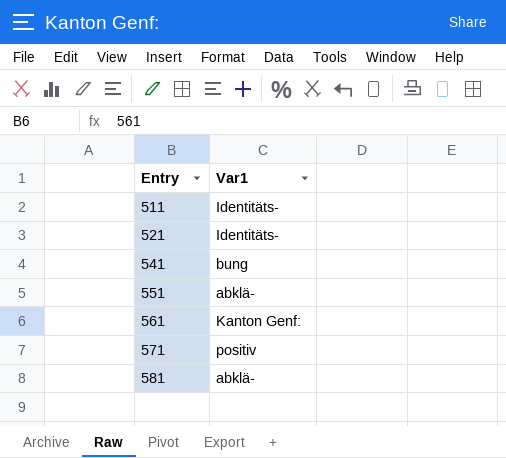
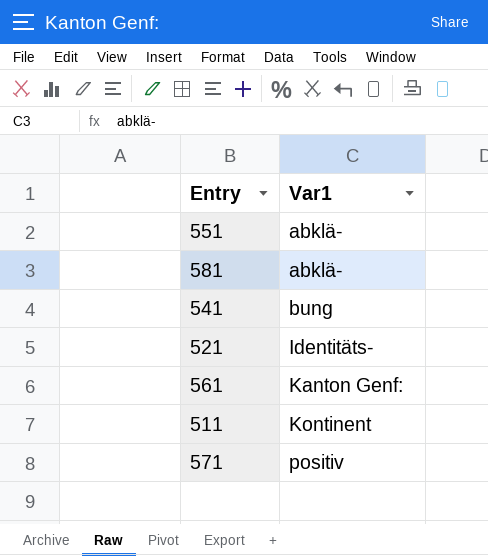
row order: Entry ascending -> Var1 ascending
511 | Var1: Identitäts- -> Kontinent

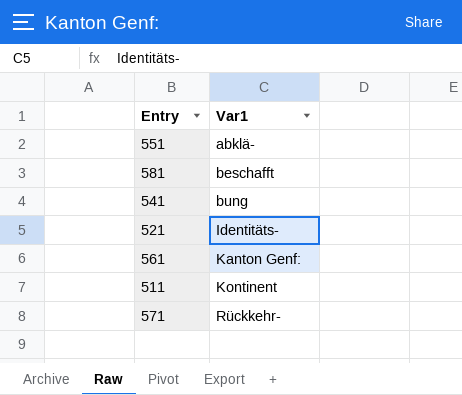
581 | Var1: abklä- -> beschafft
571 | Var1: positiv -> Rückkehr-

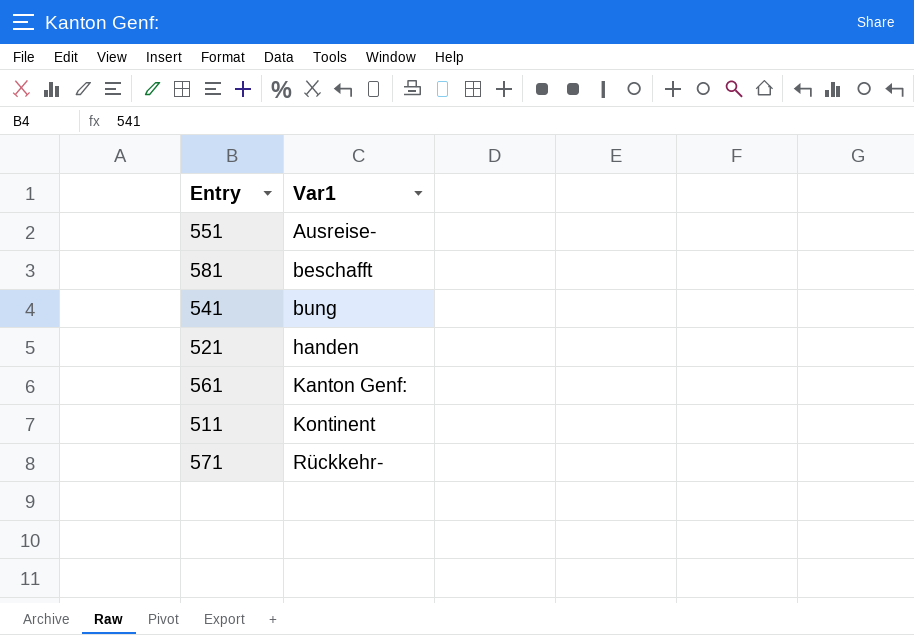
551 | Var1: abklä- -> Ausreise-
521 | Var1: Identitäts- -> handen

